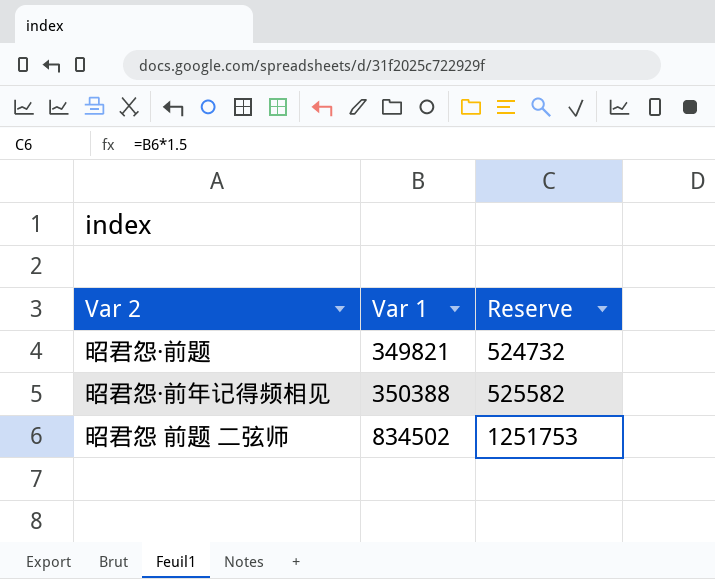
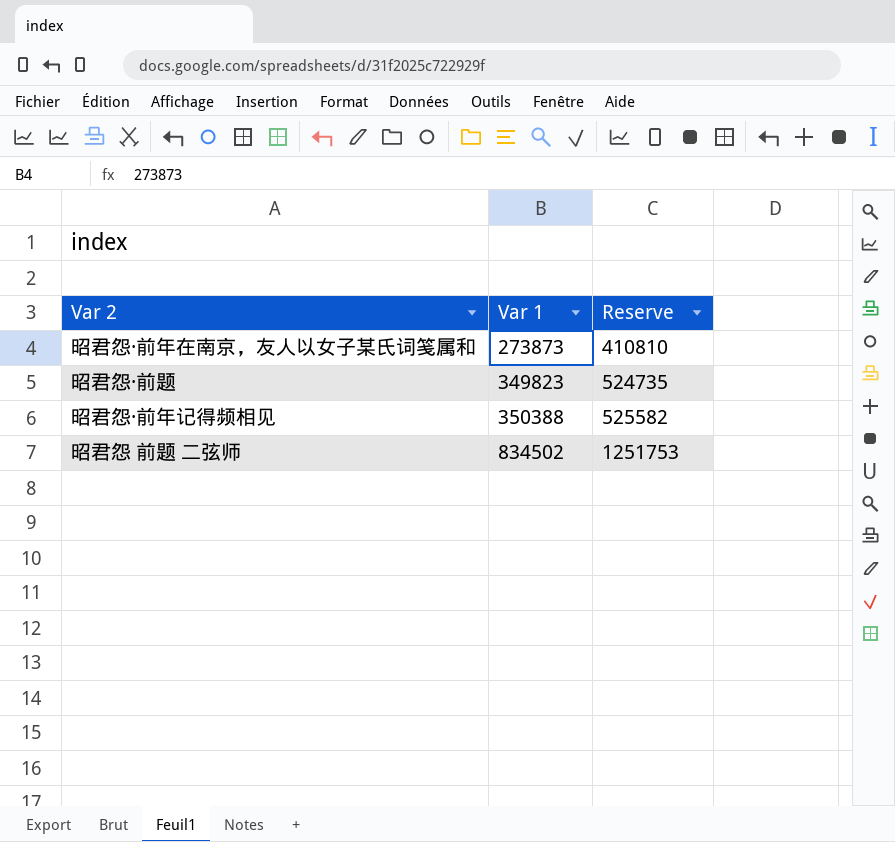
row 昭君怨·前年在南京，友人以女子某氏词笺属和: none -> 273873 | 410810
昭君怨·前题 | Var 1: 349821 -> 349823
昭君怨·前题 | Reserve: 524732 -> 524735

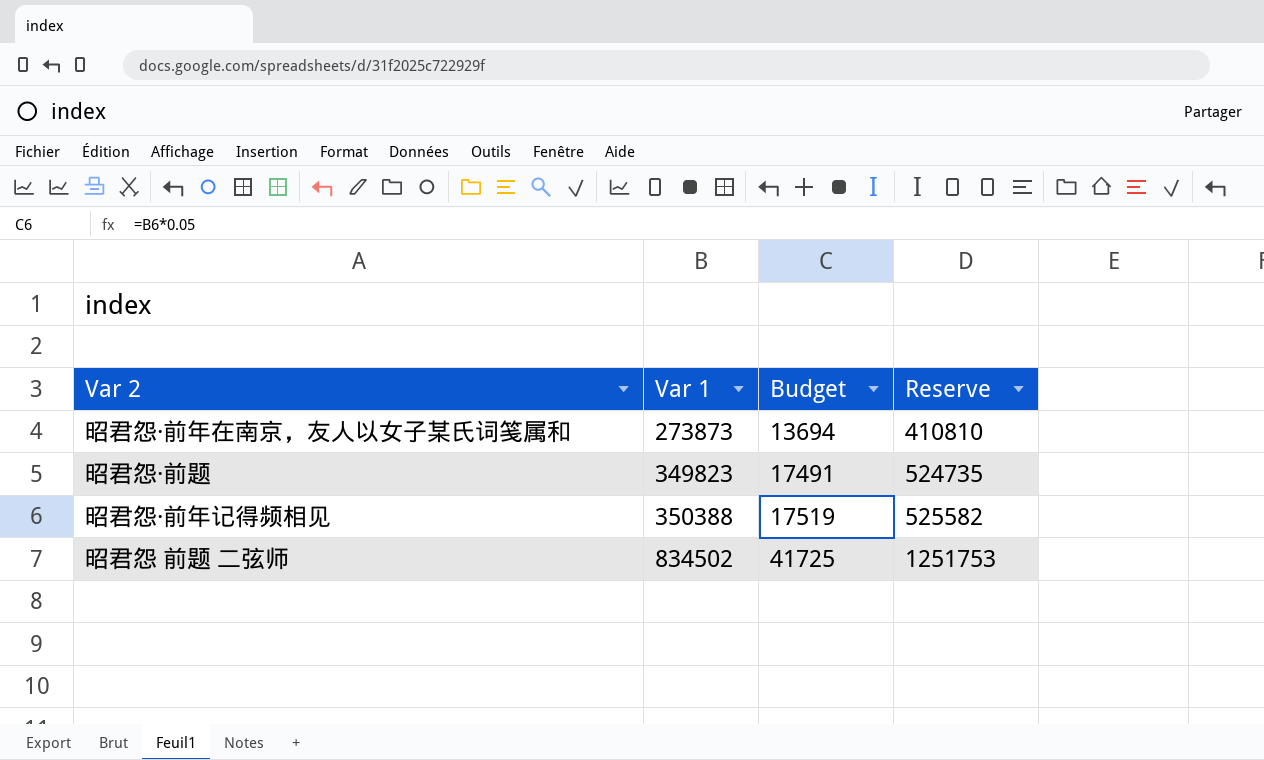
column Budget | formula: none -> [Var 1] * 0.05

